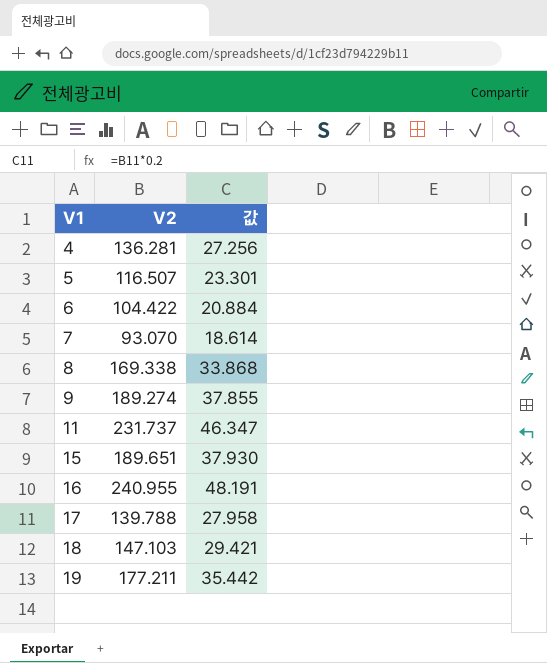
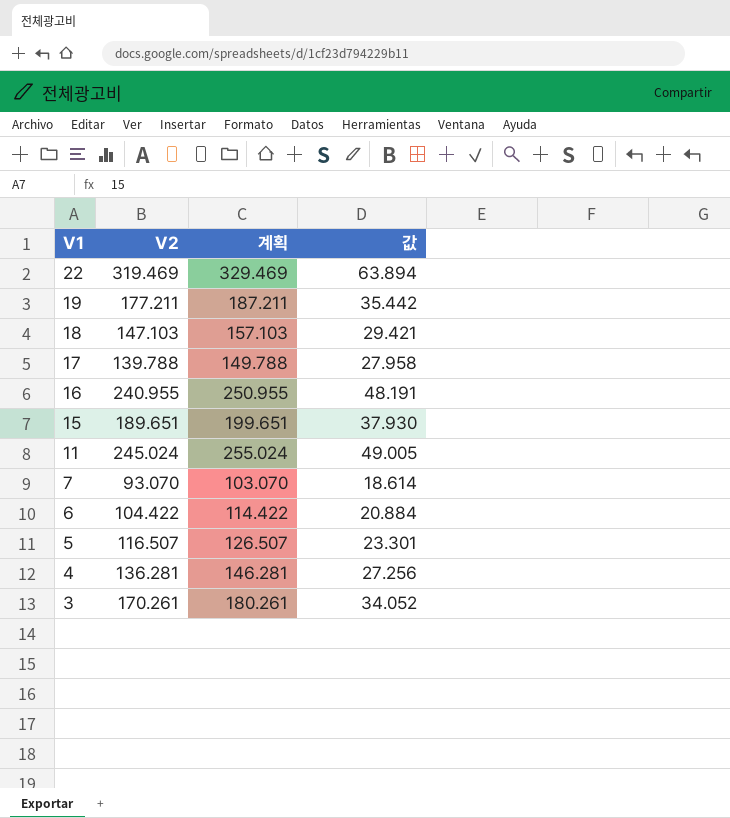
row order: V1 ascending -> V1 descending
column 계획 | formula: none -> [V2] + 10
row 8: 169.338 | 33.868 -> none
row 9: 189.274 | 37.855 -> none
row 22: none -> 319.469 | 329.469 | 63.894
11 | V2: 231.737 -> 245.024
11 | 값: 46.347 -> 49.005
row 3: none -> 170.261 | 180.261 | 34.052

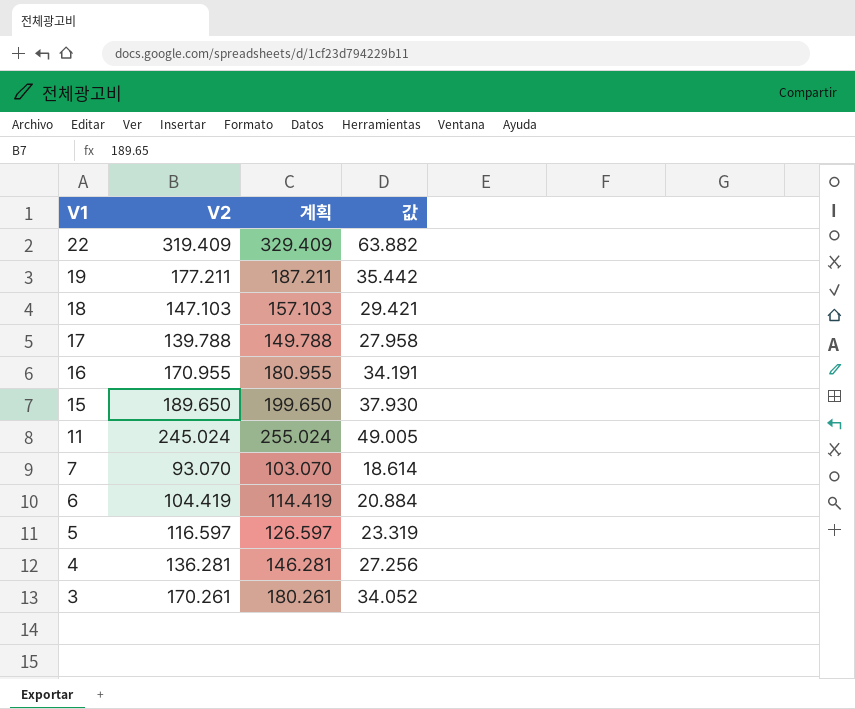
22 | V2: 319.469 -> 319.409
22 | 계획: 329.469 -> 329.409
22 | 값: 63.894 -> 63.882
16 | V2: 240.955 -> 170.955
16 | 계획: 250.955 -> 180.955
16 | 값: 48.191 -> 34.191
15 | V2: 189.651 -> 189.650
15 | 계획: 199.651 -> 199.650
6 | V2: 104.422 -> 104.419
6 | 계획: 114.422 -> 114.419
5 | V2: 116.507 -> 116.597
5 | 계획: 126.507 -> 126.597
5 | 값: 23.301 -> 23.319

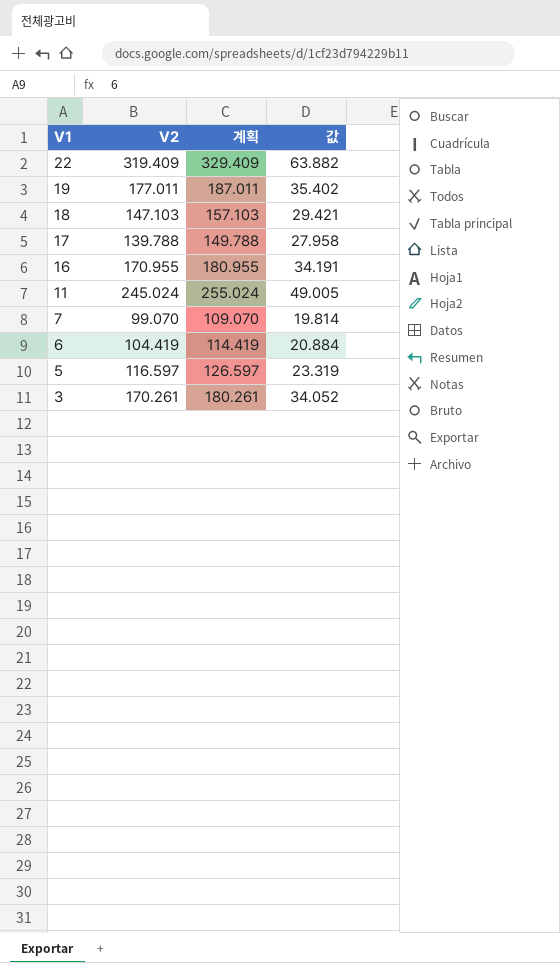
row 15: 189.650 | 199.650 | 37.930 -> none
row 4: 136.281 | 146.281 | 27.256 -> none
19 | V2: 177.211 -> 177.011
19 | 계획: 187.211 -> 187.011
19 | 값: 35.442 -> 35.402
7 | V2: 93.070 -> 99.070
7 | 계획: 103.070 -> 109.070
7 | 값: 18.614 -> 19.814

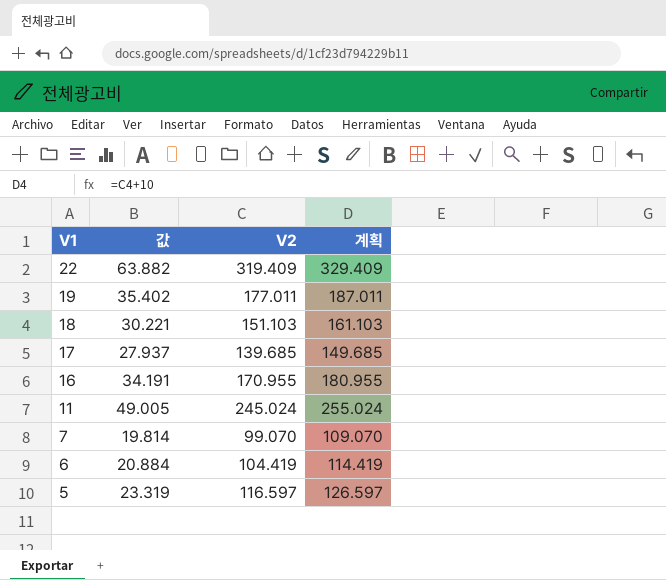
column 값 | position: 4 -> 2
row 3: 170.261 | 180.261 | 34.052 -> none
18 | 값: 29.421 -> 30.221
18 | V2: 147.103 -> 151.103
18 | 계획: 157.103 -> 161.103
17 | 값: 27.958 -> 27.937
17 | V2: 139.788 -> 139.685
17 | 계획: 149.788 -> 149.685

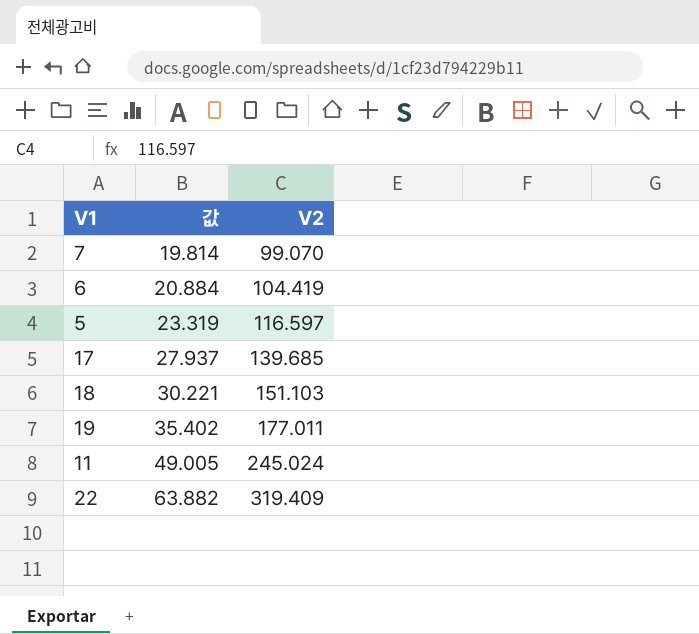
row order: V1 descending -> 값 ascending
column 계획 | formula: [V2] + 10 -> none
row 16: 34.191 | 170.955 | 180.955 -> none

